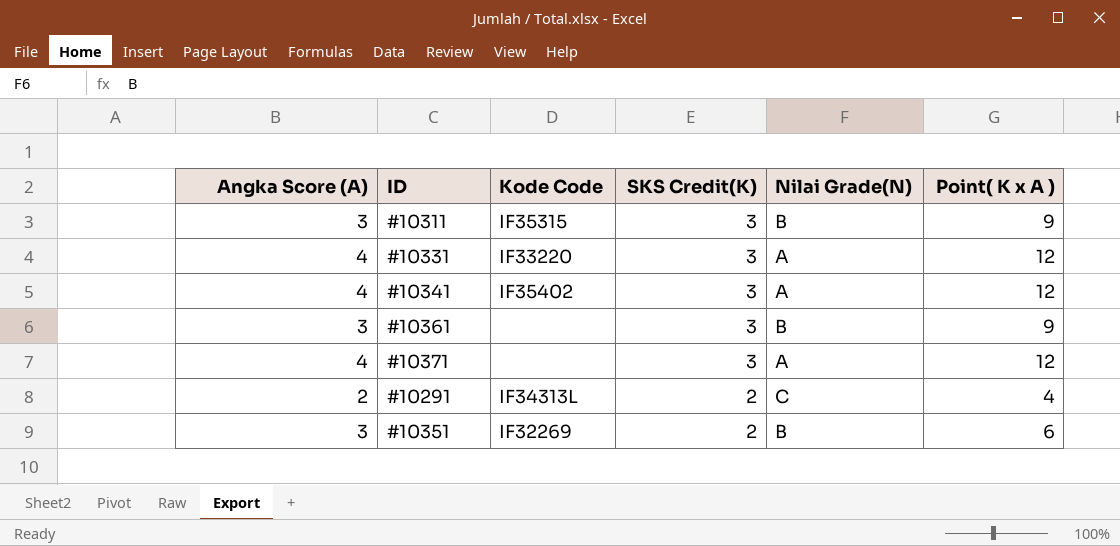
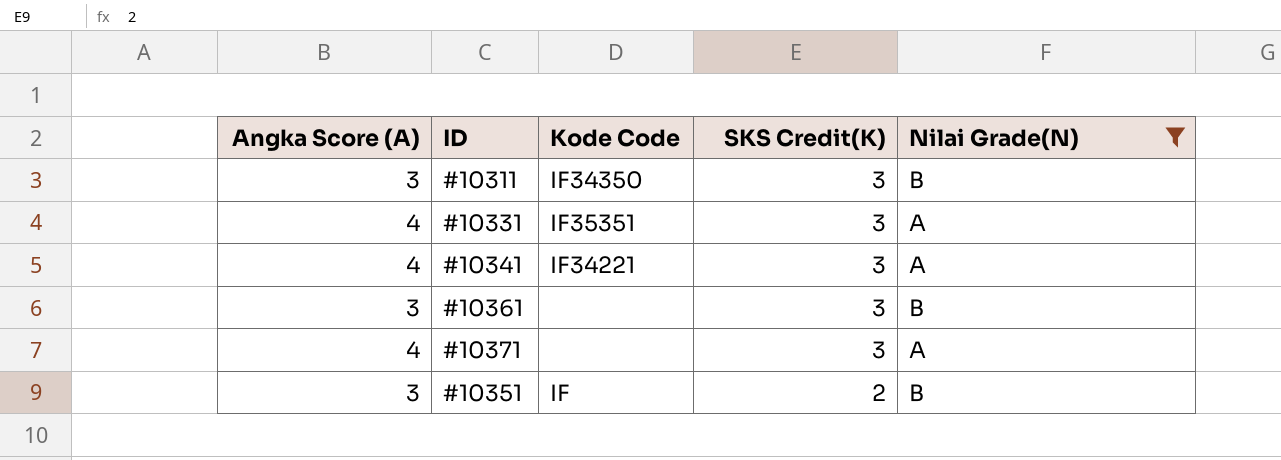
filter: none -> Nilai Grade(N) != C
column Point( K x A ) | formula: [Angka Score (A)] * [SKS Credit(K)] -> none
#10311 | Kode Code: IF35315 -> IF34350
#10331 | Kode Code: IF33220 -> IF35351
#10341 | Kode Code: IF35402 -> IF34221
#10351 | Kode Code: IF32269 -> IF

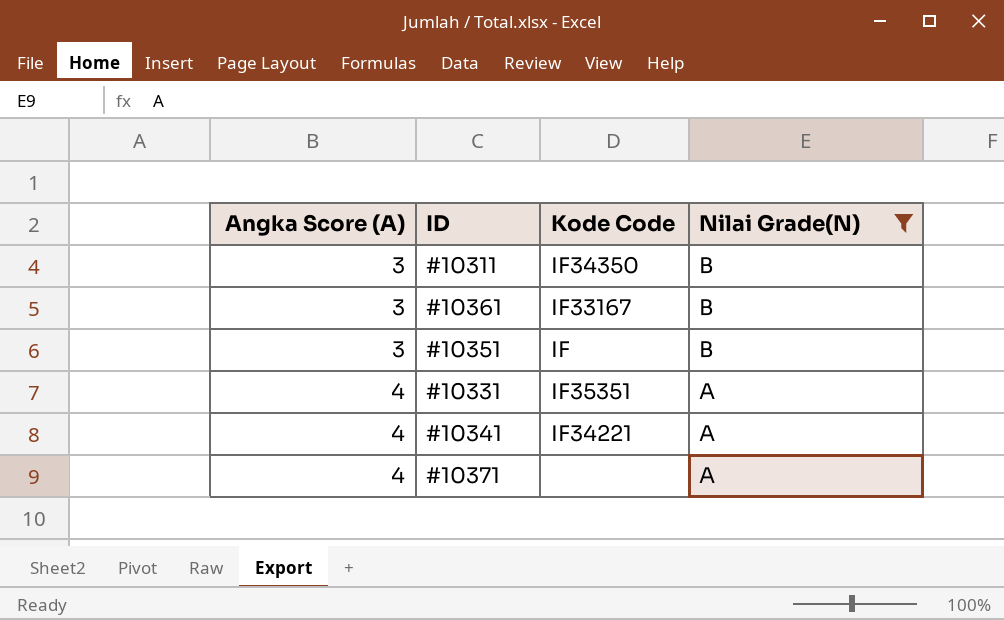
row order: SKS Credit(K) descending -> Angka Score (A) ascending
column SKS Credit(K) | position: 4 -> none
#10361 | Kode Code: none -> IF33167

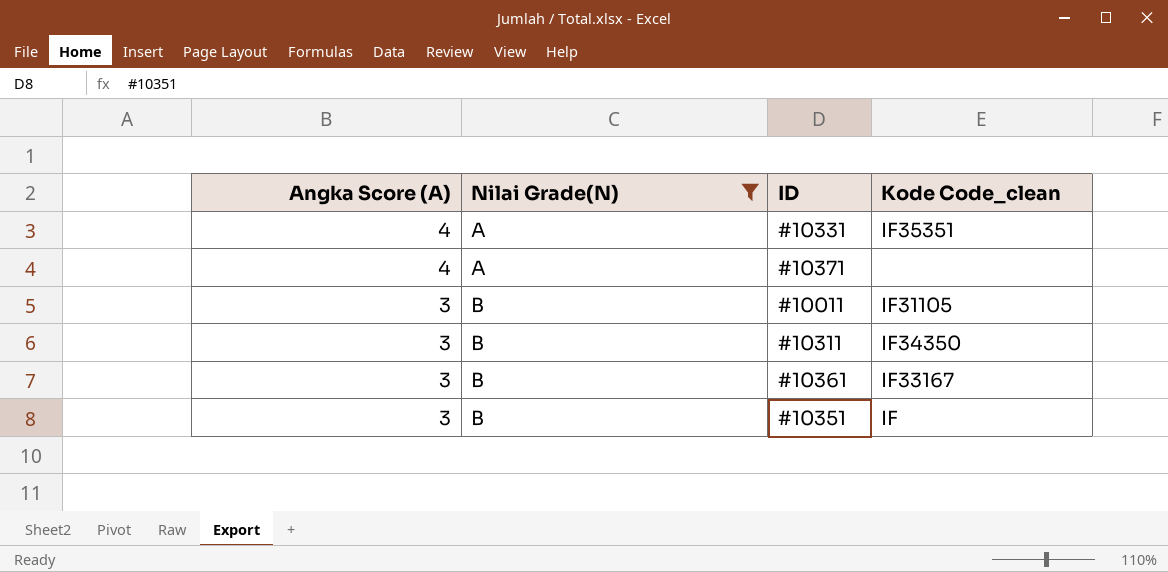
row order: Angka Score (A) ascending -> Angka Score (A) descending
column Nilai Grade(N) | position: 4 -> 2
column name: Kode Code -> Kode Code_clean
row #10341: 4 | IF34221 | A -> none
row #10011: none -> 3 | B | IF31105

